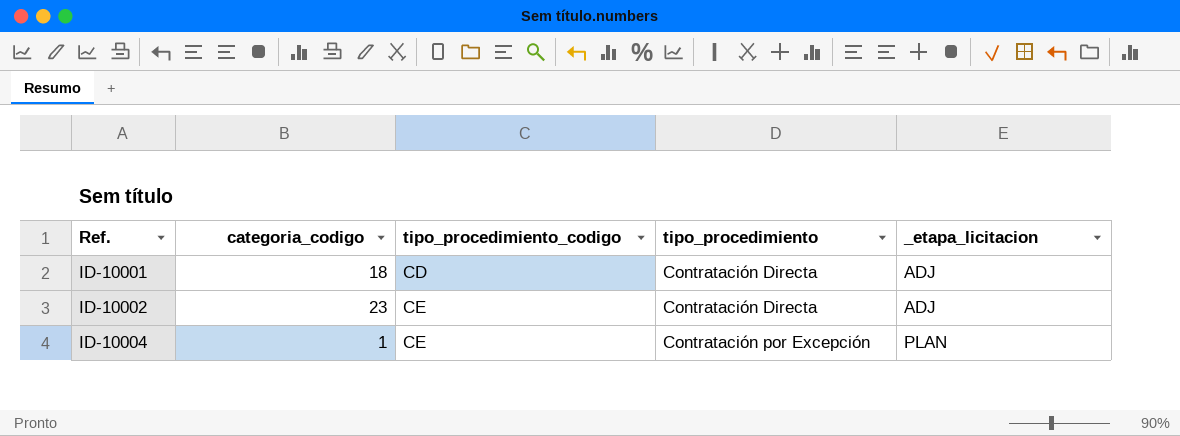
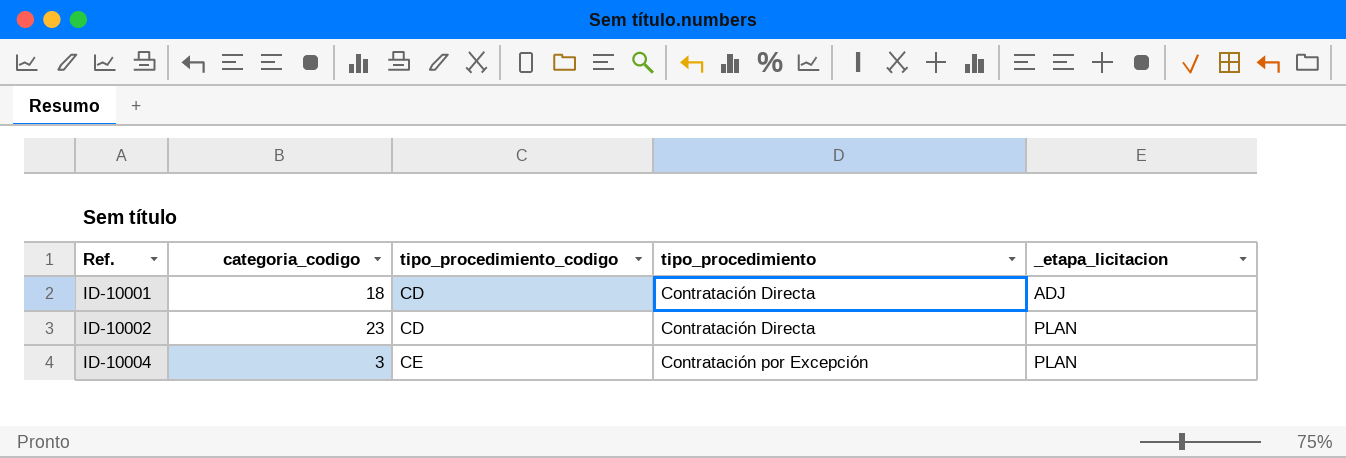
ID-10002 | tipo_procedimiento_codigo: CE -> CD
ID-10002 | _etapa_licitacion: ADJ -> PLAN
ID-10004 | categoria_codigo: 1 -> 3

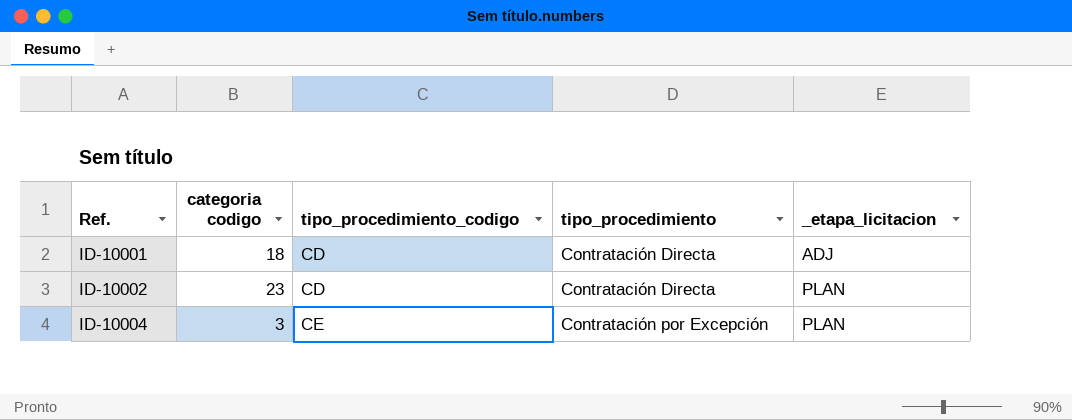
column name: categoria_codigo -> categoria codigo

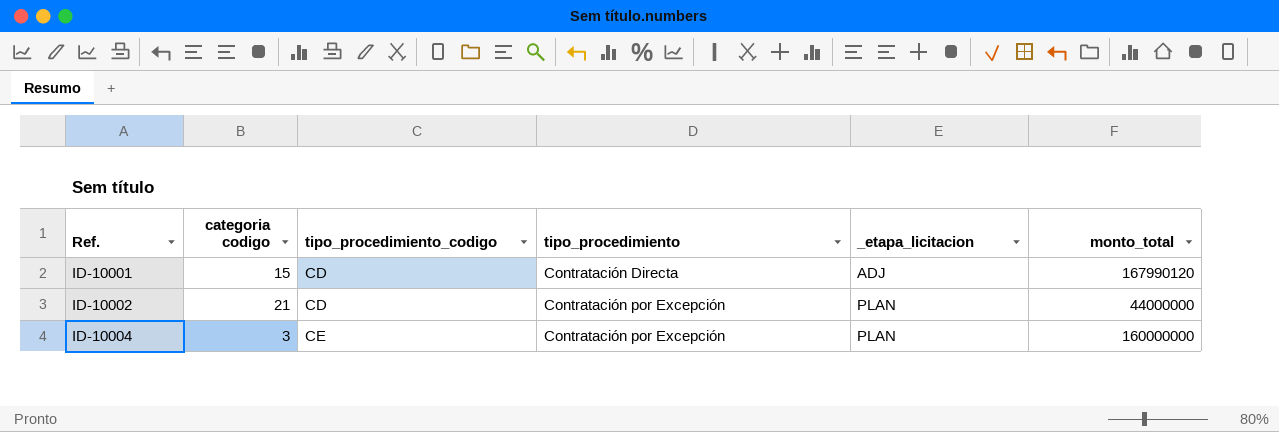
column monto_total | position: none -> 6
ID-10001 | categoria codigo: 18 -> 15
ID-10002 | categoria codigo: 23 -> 21
ID-10002 | tipo_procedimiento: Contratación Directa -> Contratación por Excepción

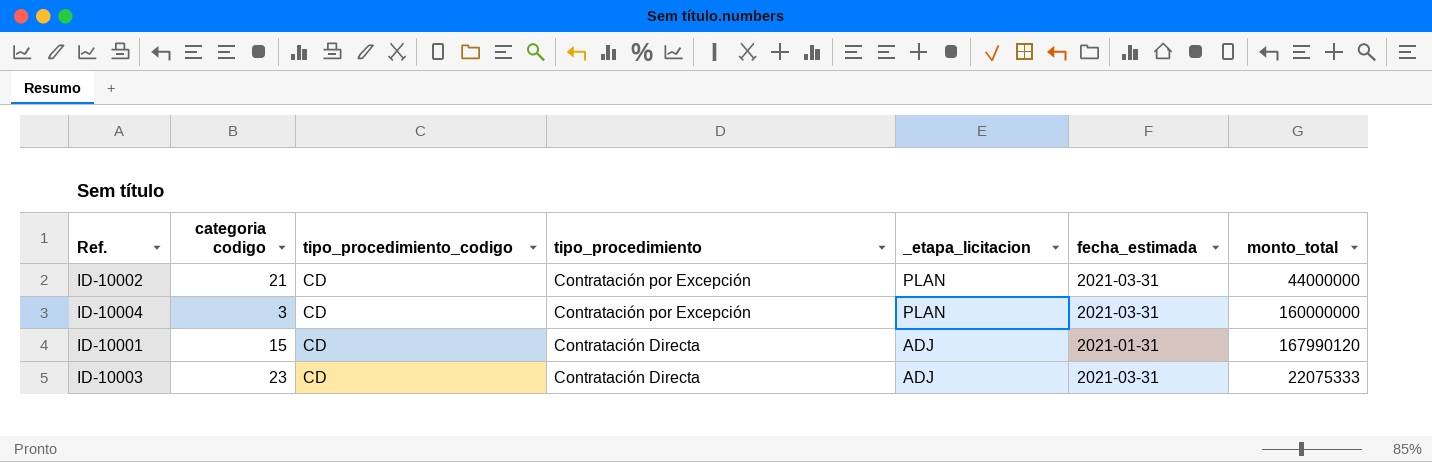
row order: Ref. ascending -> tipo_procedimiento descending
column fecha_estimada | position: none -> 6
ID-10004 | tipo_procedimiento_codigo: CE -> CD
row ID-10003: none -> 23 | CD | Contratación Directa | ADJ | 2021-03-31 | 22075333

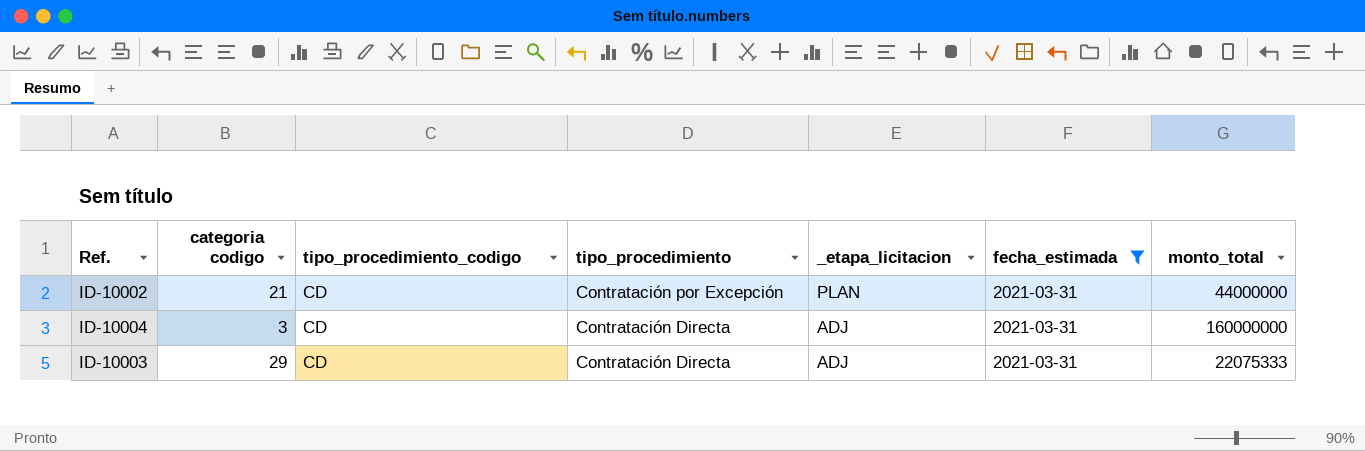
filter: none -> fecha_estimada = 2021-03-31
ID-10004 | tipo_procedimiento: Contratación por Excepción -> Contratación Directa
ID-10004 | _etapa_licitacion: PLAN -> ADJ
ID-10003 | categoria codigo: 23 -> 29

